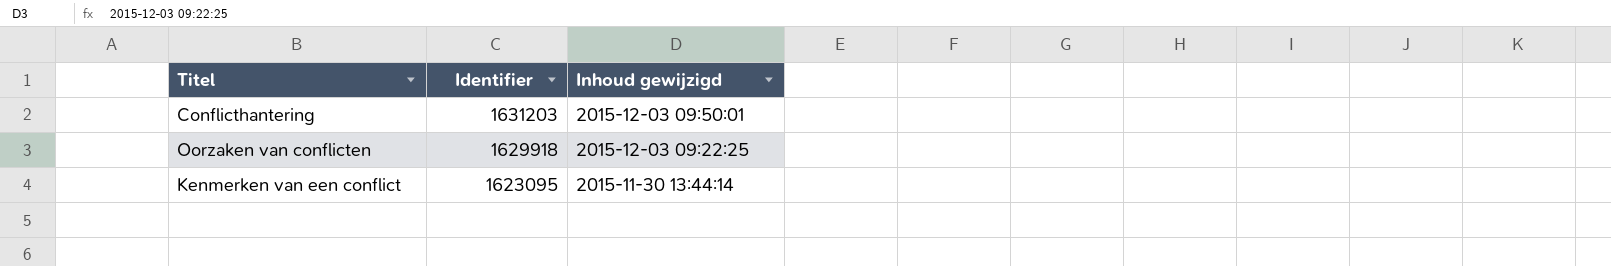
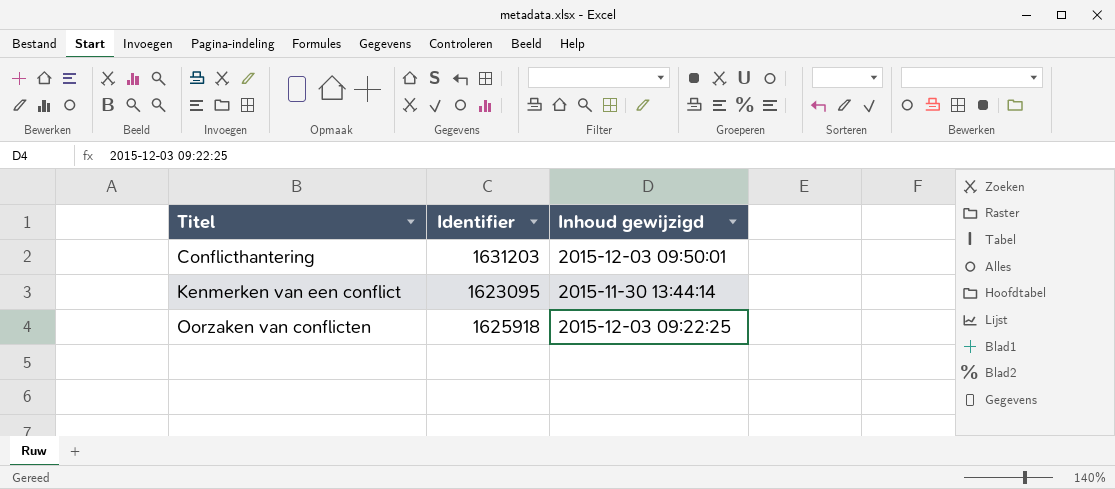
row order: Identifier descending -> Titel ascending
Oorzaken van conflicten | Identifier: 1629918 -> 1625918

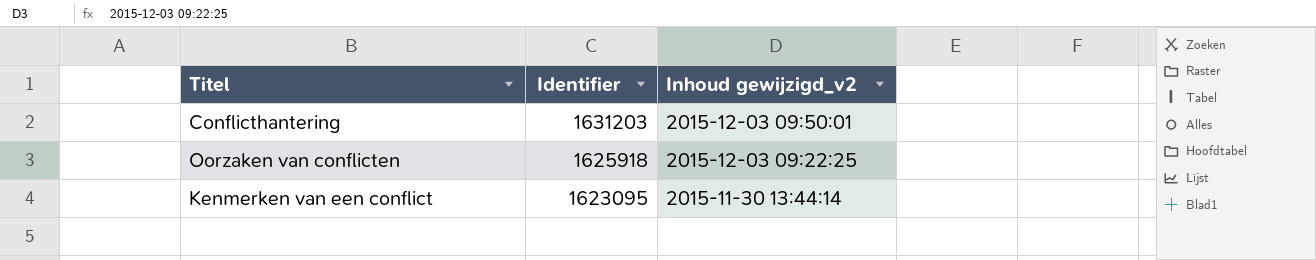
row order: Titel ascending -> Identifier descending
column name: Inhoud gewijzigd -> Inhoud gewijzigd_v2

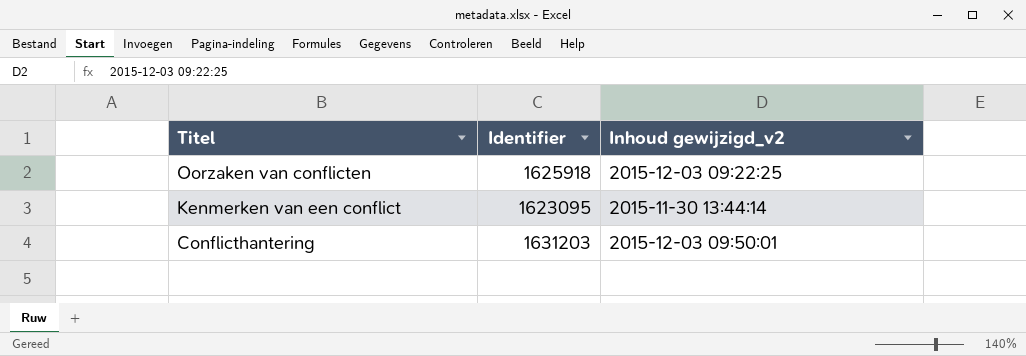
row order: Identifier descending -> Titel descending

